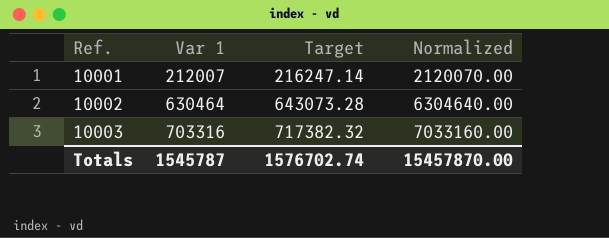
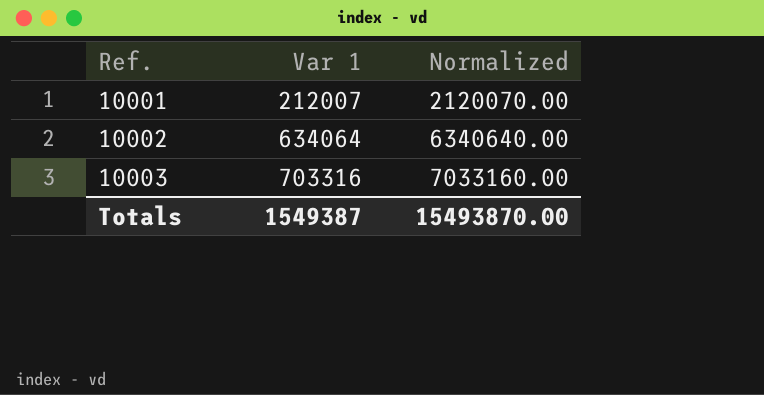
column Target | formula: [Var 1] * 1.02 -> none
10002 | Var 1: 630464 -> 634064
10002 | Normalized: 6304640.00 -> 6340640.00
Totals | Var 1: 1545787 -> 1549387
Totals | Normalized: 15457870.00 -> 15493870.00

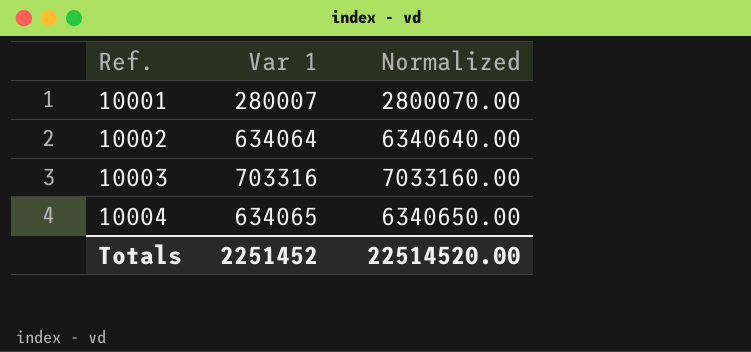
10001 | Var 1: 212007 -> 280007
10001 | Normalized: 2120070.00 -> 2800070.00
row 10004: none -> 634065 | 6340650.00
Totals | Var 1: 1549387 -> 2251452
Totals | Normalized: 15493870.00 -> 22514520.00

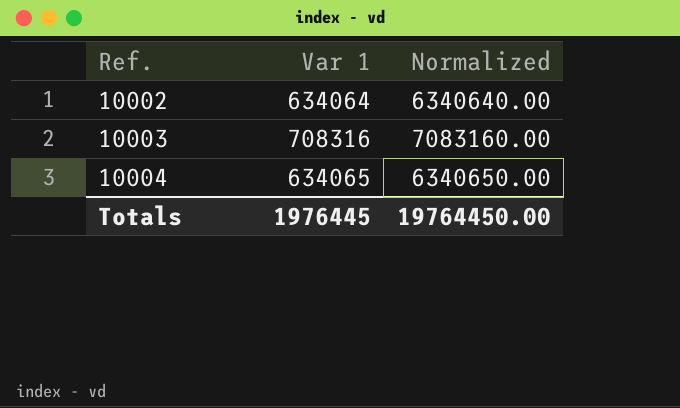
row 10001: 280007 | 2800070.00 -> none
10003 | Var 1: 703316 -> 708316
10003 | Normalized: 7033160.00 -> 7083160.00
Totals | Var 1: 2251452 -> 1976445
Totals | Normalized: 22514520.00 -> 19764450.00

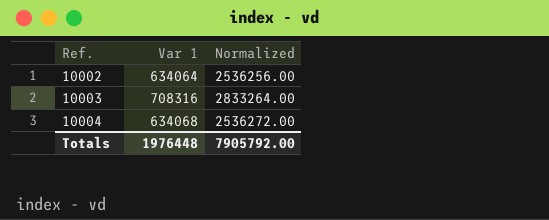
column Normalized | formula: [Var 1] * 10 -> [Var 1] * 4
10004 | Var 1: 634065 -> 634068
Totals | Var 1: 1976445 -> 1976448
Totals | Normalized: 19764450.00 -> 7905792.00

